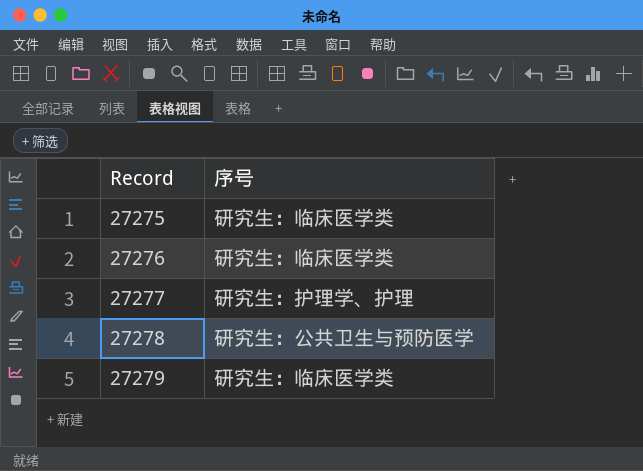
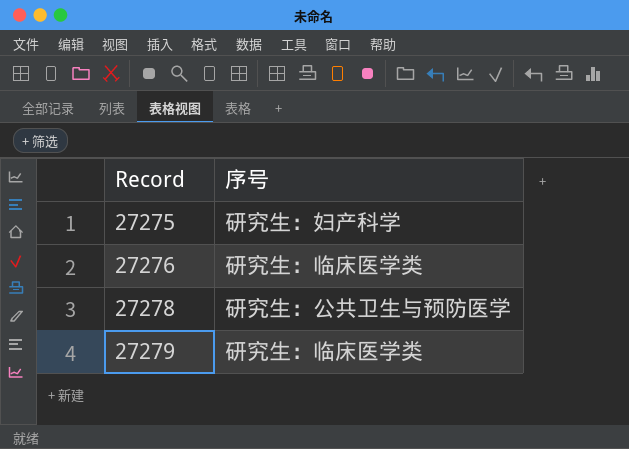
row 27277: 研究生：护理学、护理 -> none
27275 | 序号: 研究生：临床医学类 -> 研究生：妇产科学

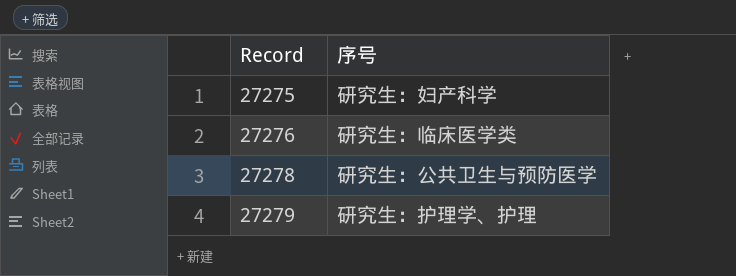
27279 | 序号: 研究生：临床医学类 -> 研究生：护理学、护理

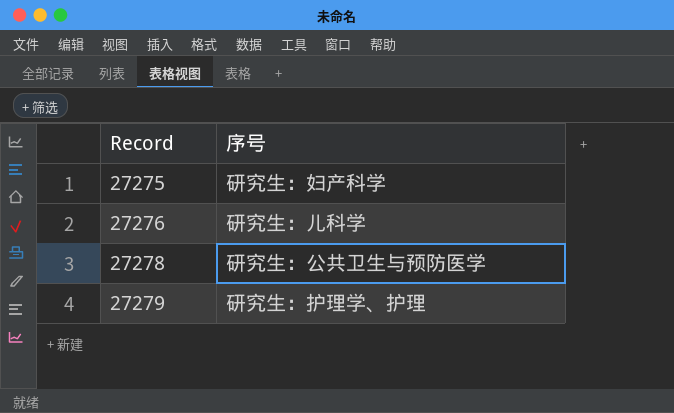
27276 | 序号: 研究生：临床医学类 -> 研究生：儿科学

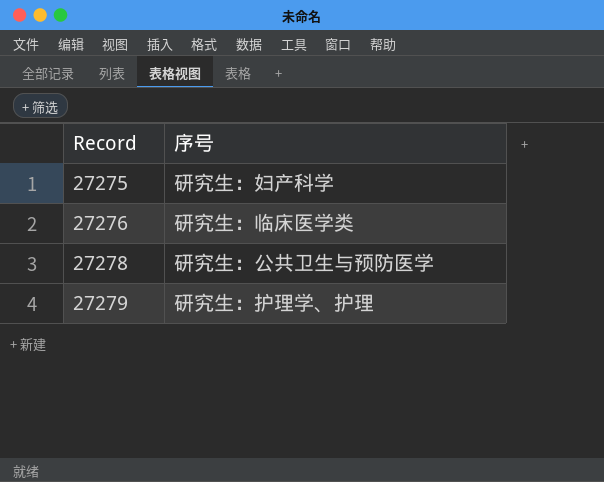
27276 | 序号: 研究生：儿科学 -> 研究生：临床医学类

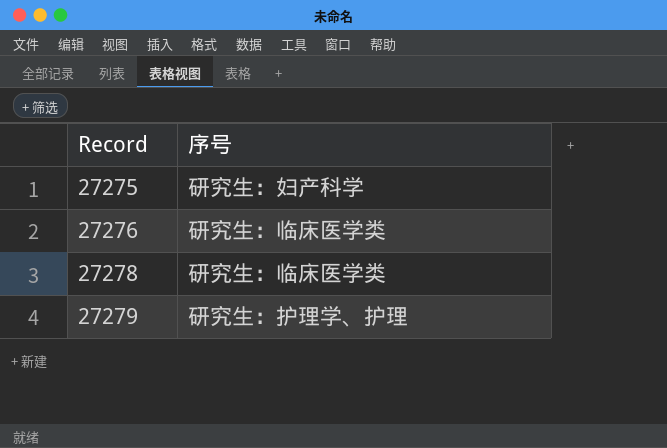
27278 | 序号: 研究生：公共卫生与预防医学 -> 研究生：临床医学类

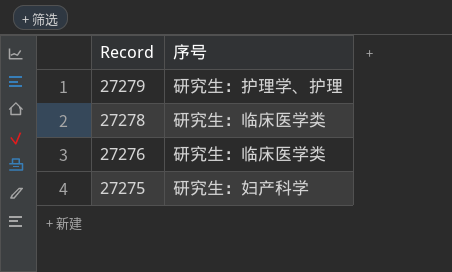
row order: Record ascending -> Record descending

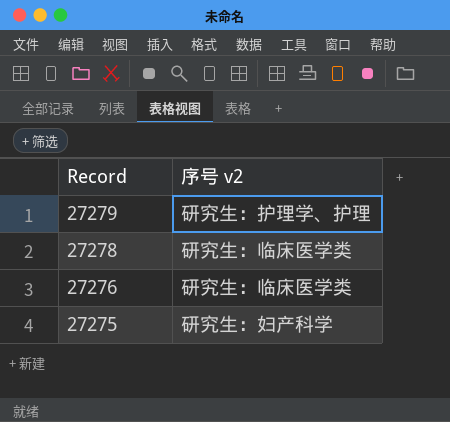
column name: 序号 -> 序号 v2

